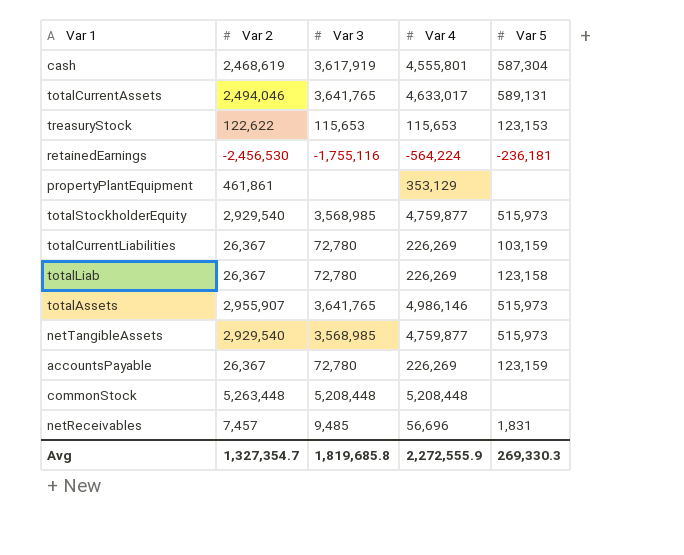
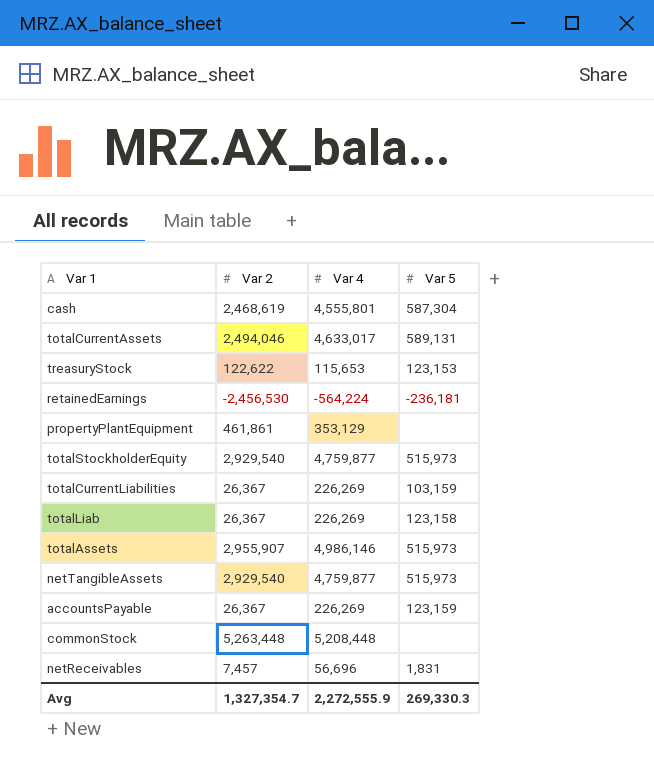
column Var 3 | position: 3 -> none

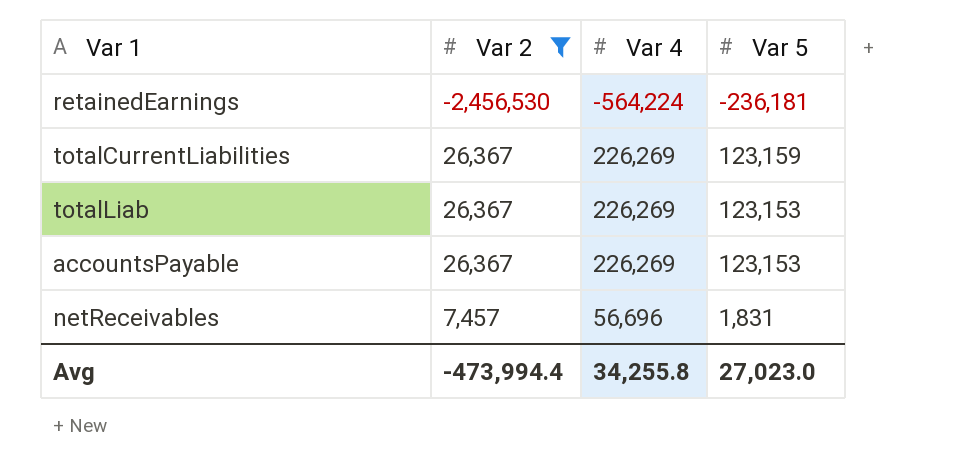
filter: none -> Var 2 <= 26,367
totalCurrentLiabilities | Var 5: 103,159 -> 123,159
totalLiab | Var 5: 123,158 -> 123,153
accountsPayable | Var 5: 123,159 -> 123,153
Avg | Var 2: 1,327,354.7 -> -473,994.4
Avg | Var 4: 2,272,555.9 -> 34,255.8
Avg | Var 5: 269,330.3 -> 27,023.0

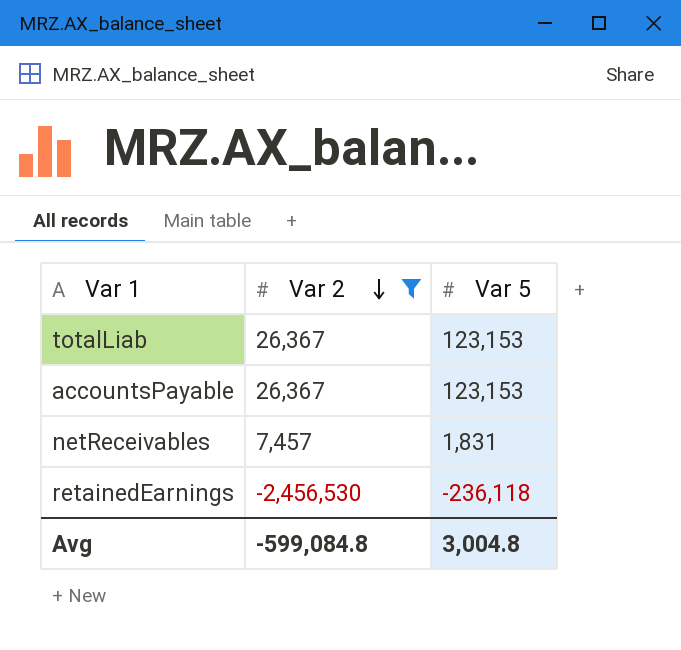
row order: none -> Var 2 descending
column Var 4 | position: 3 -> none
row totalCurrentLiabilities: 26,367 | 226,269 | 123,159 -> none
retainedEarnings | Var 5: -236,181 -> -236,118
Avg | Var 2: -473,994.4 -> -599,084.8
Avg | Var 5: 27,023.0 -> 3,004.8

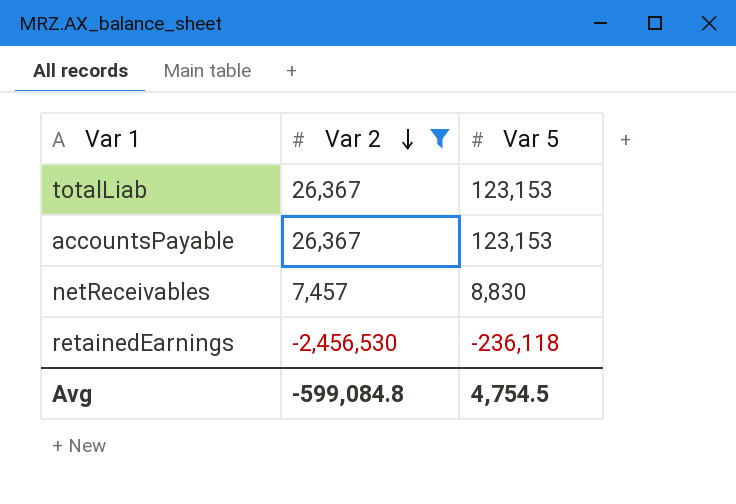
netReceivables | Var 5: 1,831 -> 8,830
Avg | Var 5: 3,004.8 -> 4,754.5

